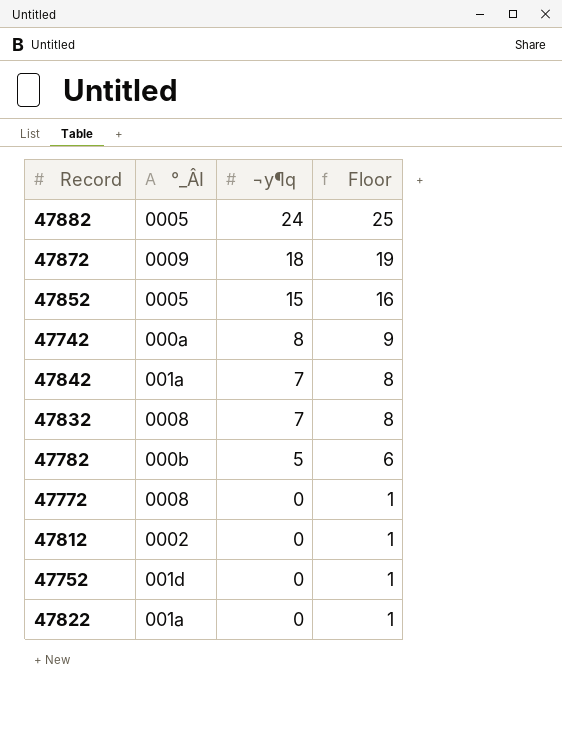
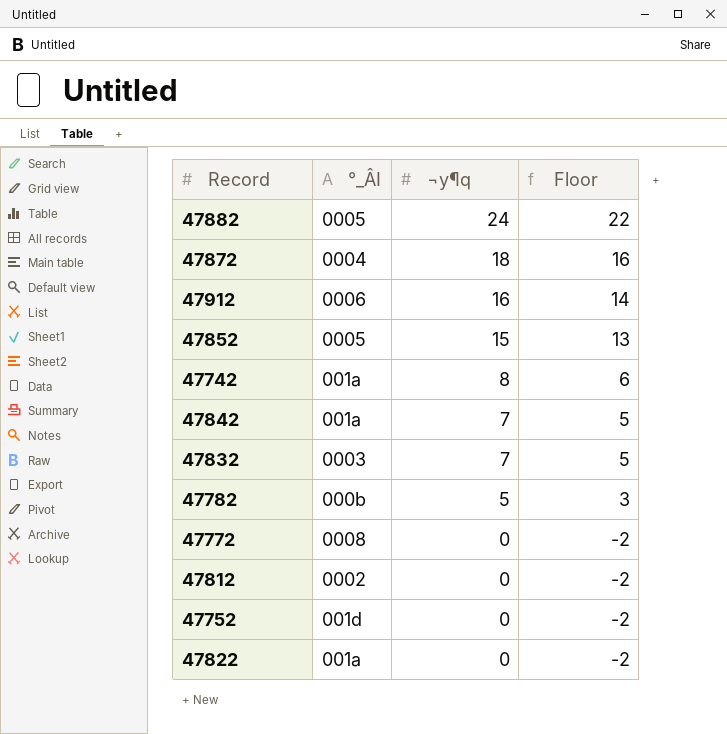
column Floor | formula: [¬y¶q] + 1 -> [¬y¶q] - 2
47872 | °_ÂI: 0009 -> 0004
row 47912: none -> 0006 | 16 | 14
47742 | °_ÂI: 000a -> 001a
47832 | °_ÂI: 0008 -> 0003

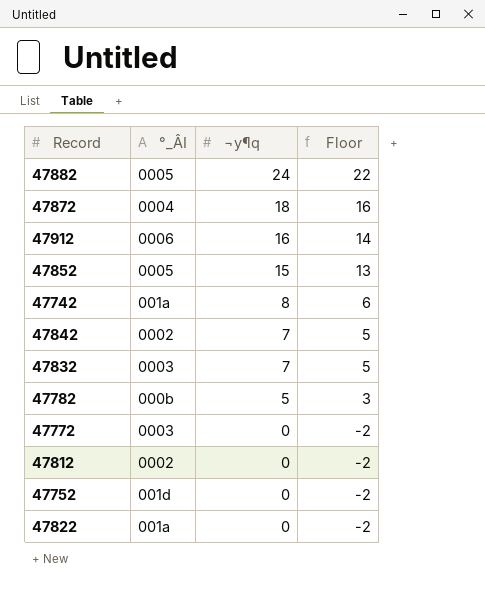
47842 | °_ÂI: 001a -> 0002
47772 | °_ÂI: 0008 -> 0003

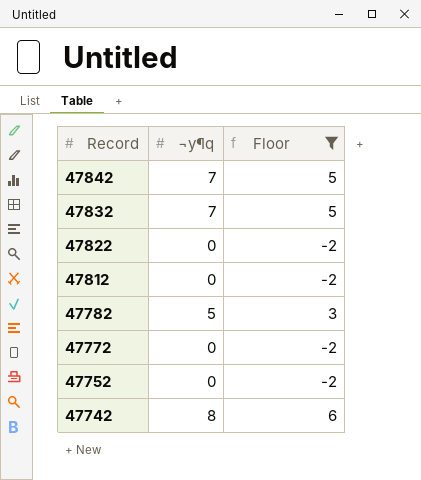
filter: none -> Floor <= 6
row order: ¬y¶q descending -> Record descending
column °_ÂI | position: 2 -> none

